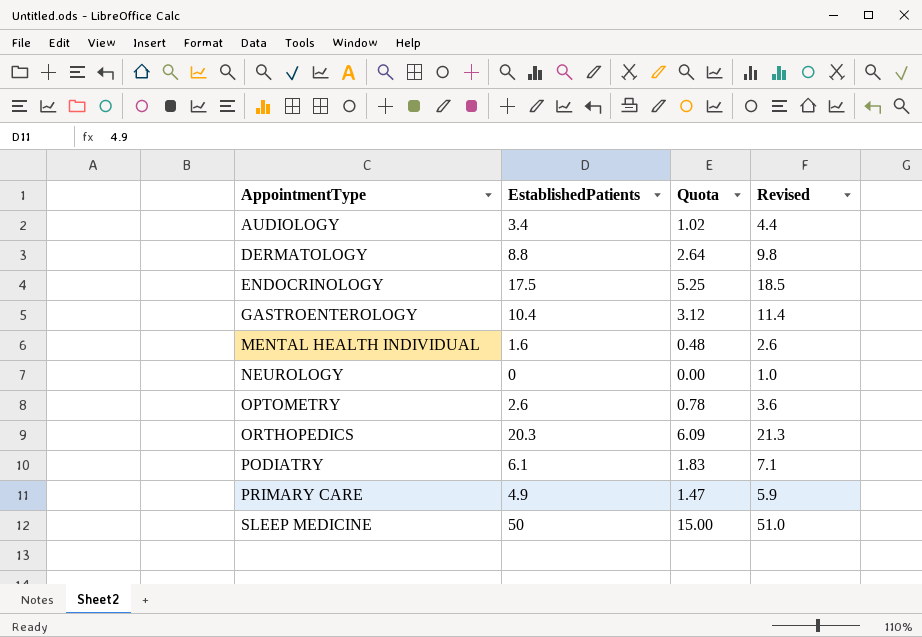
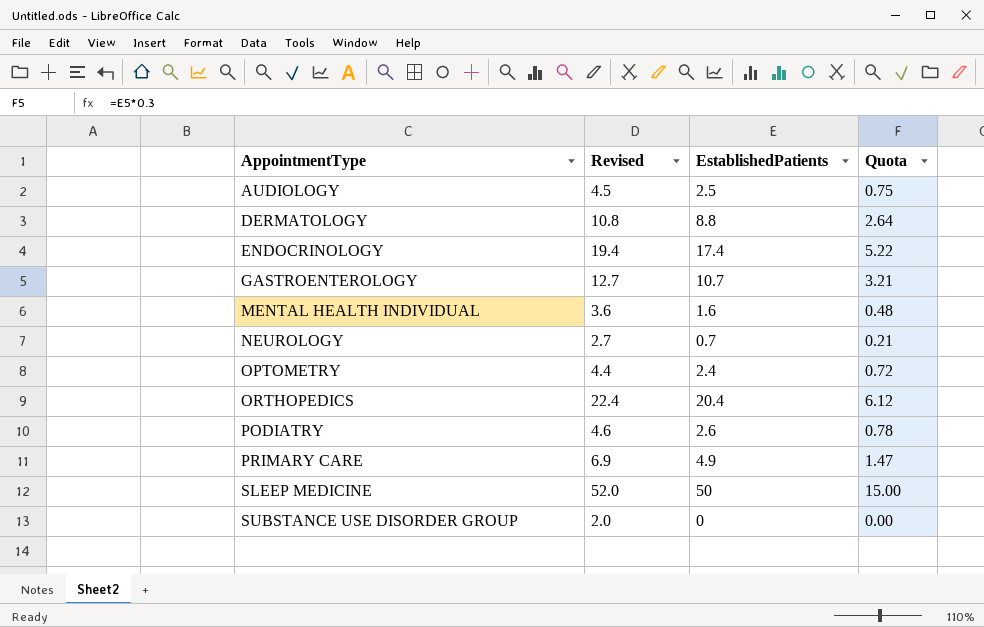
column Revised | formula: [EstablishedPatients] + 1 -> [EstablishedPatients] + 2
column Revised | position: 4 -> 2
AUDIOLOGY | EstablishedPatients: 3.4 -> 2.5
AUDIOLOGY | Quota: 1.02 -> 0.75
ENDOCRINOLOGY | EstablishedPatients: 17.5 -> 17.4
ENDOCRINOLOGY | Quota: 5.25 -> 5.22
GASTROENTEROLOGY | EstablishedPatients: 10.4 -> 10.7
GASTROENTEROLOGY | Quota: 3.12 -> 3.21
NEUROLOGY | EstablishedPatients: 0 -> 0.7
NEUROLOGY | Quota: 0.00 -> 0.21
OPTOMETRY | EstablishedPatients: 2.6 -> 2.4
OPTOMETRY | Quota: 0.78 -> 0.72
ORTHOPEDICS | EstablishedPatients: 20.3 -> 20.4
ORTHOPEDICS | Quota: 6.09 -> 6.12
PODIATRY | EstablishedPatients: 6.1 -> 2.6
PODIATRY | Quota: 1.83 -> 0.78
row SUBSTANCE USE DISORDER GROUP: none -> 2.0 | 0 | 0.00

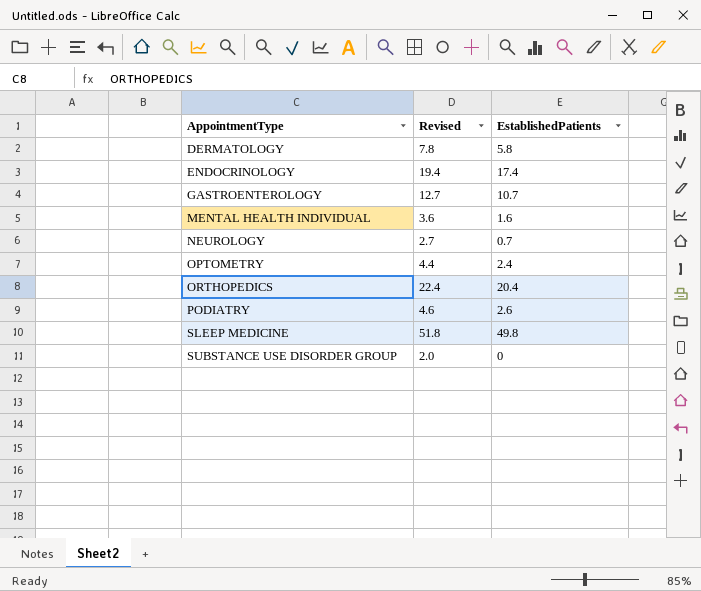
column Quota | formula: [EstablishedPatients] * 0.3 -> none
row AUDIOLOGY: 4.5 | 2.5 | 0.75 -> none
row PRIMARY CARE: 6.9 | 4.9 | 1.47 -> none
DERMATOLOGY | Revised: 10.8 -> 7.8
DERMATOLOGY | EstablishedPatients: 8.8 -> 5.8
SLEEP MEDICINE | Revised: 52.0 -> 51.8
SLEEP MEDICINE | EstablishedPatients: 50 -> 49.8

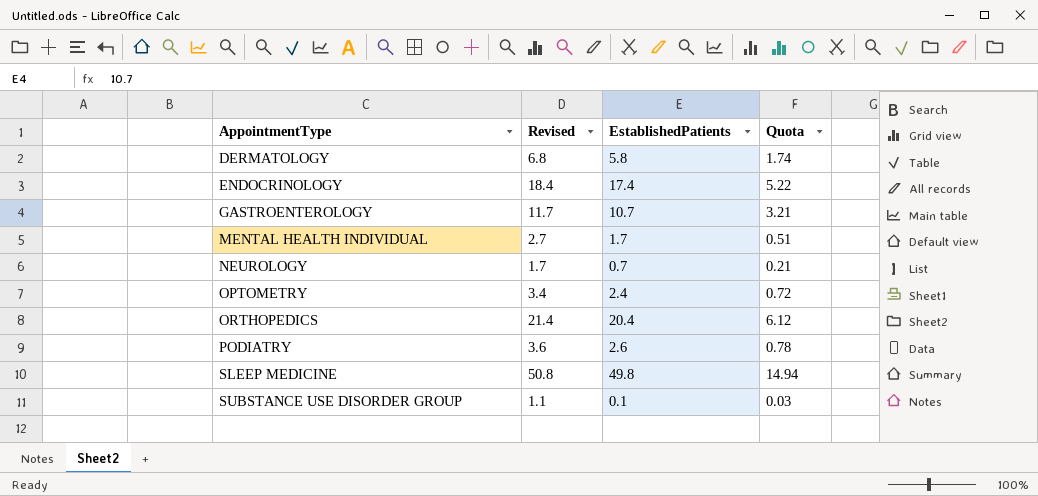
column Revised | formula: [EstablishedPatients] + 2 -> [EstablishedPatients] + 1
column Quota | formula: none -> [EstablishedPatients] * 0.3
MENTAL HEALTH INDIVIDUAL | EstablishedPatients: 1.6 -> 1.7
SUBSTANCE USE DISORDER GROUP | EstablishedPatients: 0 -> 0.1

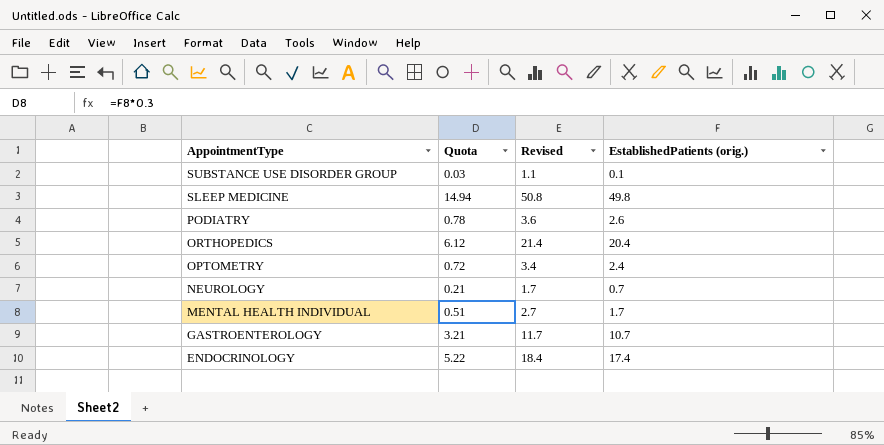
row order: AppointmentType ascending -> AppointmentType descending
column Quota | position: 4 -> 2
column name: EstablishedPatients -> EstablishedPatients (orig.)
row DERMATOLOGY: 6.8 | 5.8 | 1.74 -> none

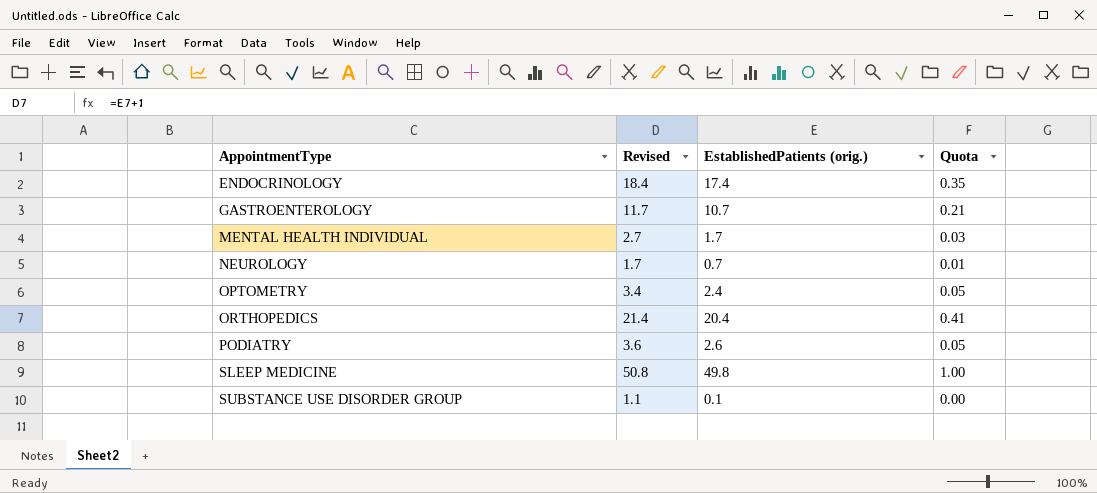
row order: AppointmentType descending -> AppointmentType ascending
column Quota | formula: [EstablishedPatients (orig.)] * 0.3 -> [EstablishedPatients (orig.)] * 0.02
column Quota | position: 2 -> 4

